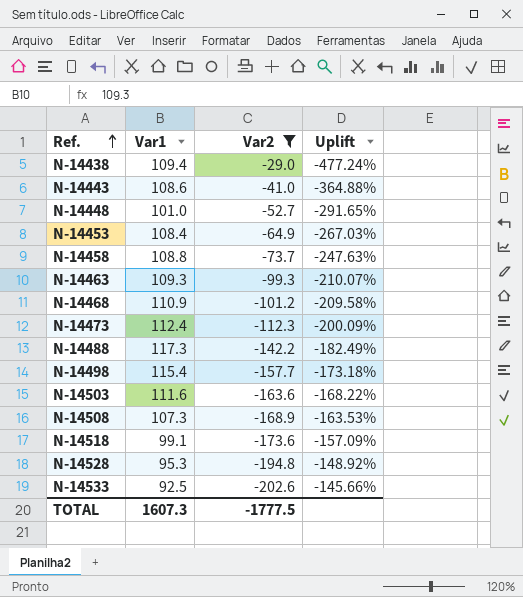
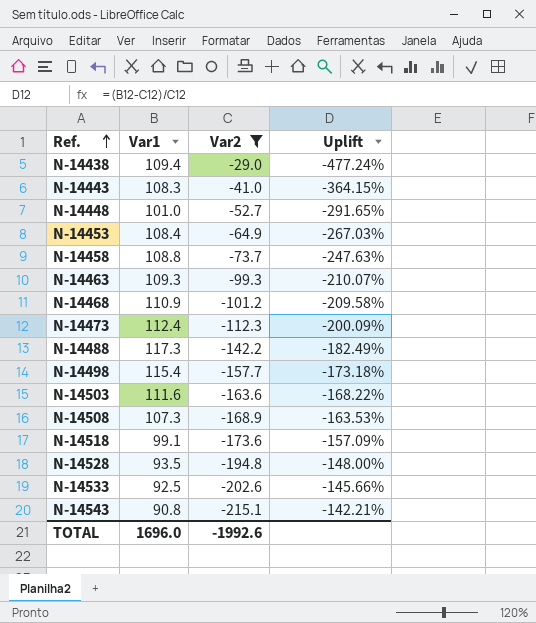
N-14443 | Var1: 108.6 -> 108.3
N-14443 | Uplift: -364.88% -> -364.15%
N-14528 | Var1: 95.3 -> 93.5
N-14528 | Uplift: -148.92% -> -148.00%
row N-14543: none -> 90.8 | -215.1 | -142.21%
TOTAL | Var1: 1607.3 -> 1696.0
TOTAL | Var2: -1777.5 -> -1992.6

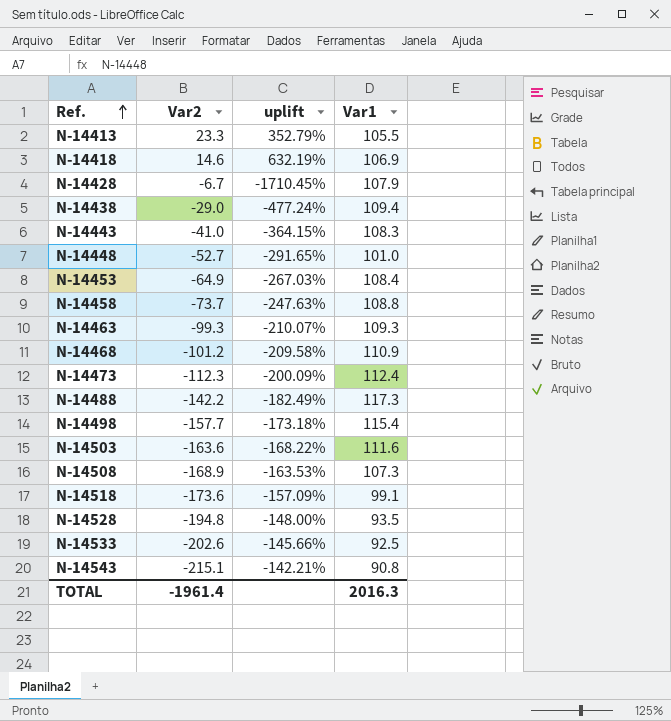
filter: Var2 <= -29.0 -> none
column name: Uplift -> uplift
column Var1 | position: 2 -> 4
TOTAL | Var2: -1992.6 -> -1961.4
TOTAL | Var1: 1696.0 -> 2016.3

